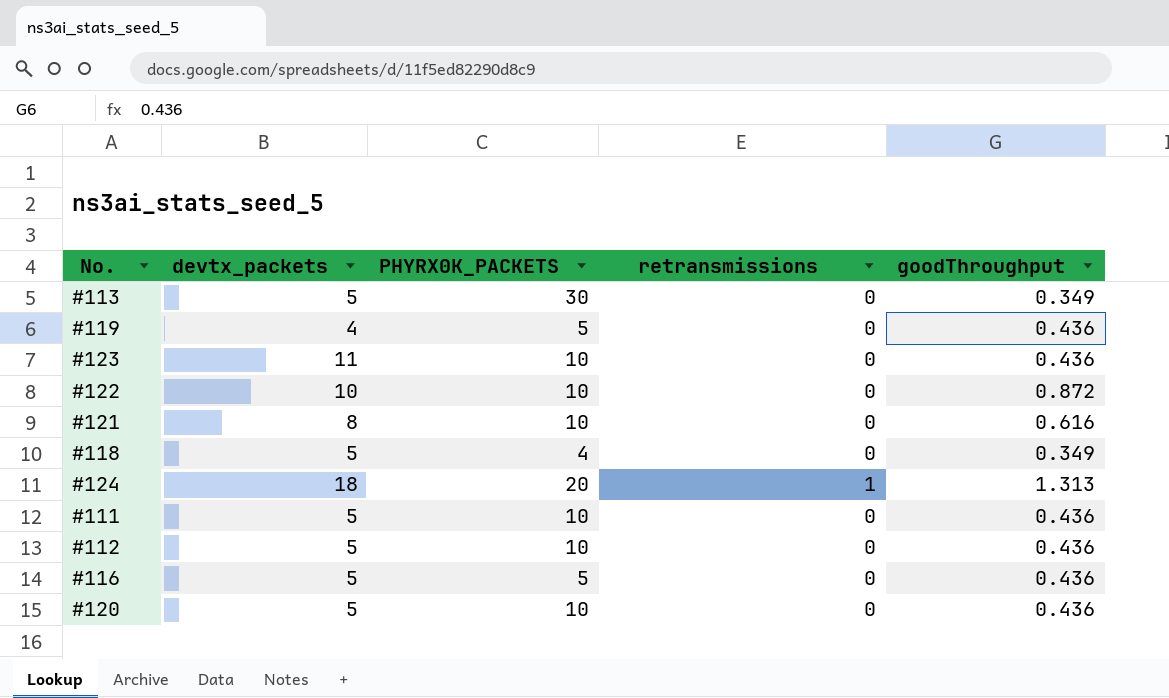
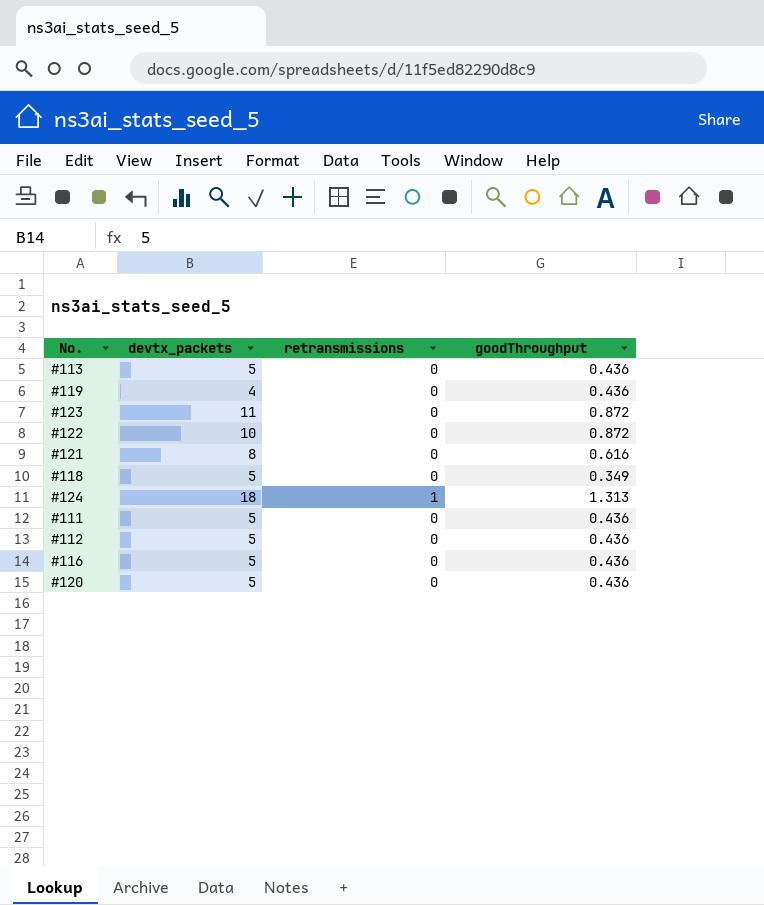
column PHYRX0K_PACKETS | position: 3 -> none
#113 | goodThroughput: 0.349 -> 0.436
#123 | goodThroughput: 0.436 -> 0.872

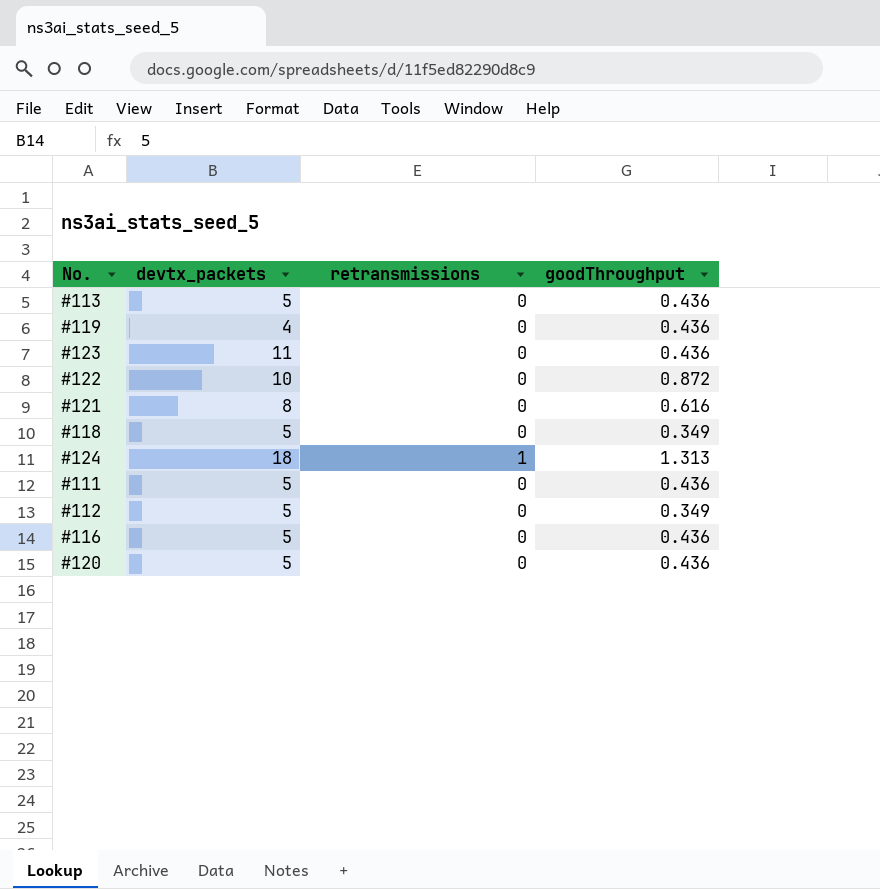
#123 | goodThroughput: 0.872 -> 0.436
#112 | goodThroughput: 0.436 -> 0.349

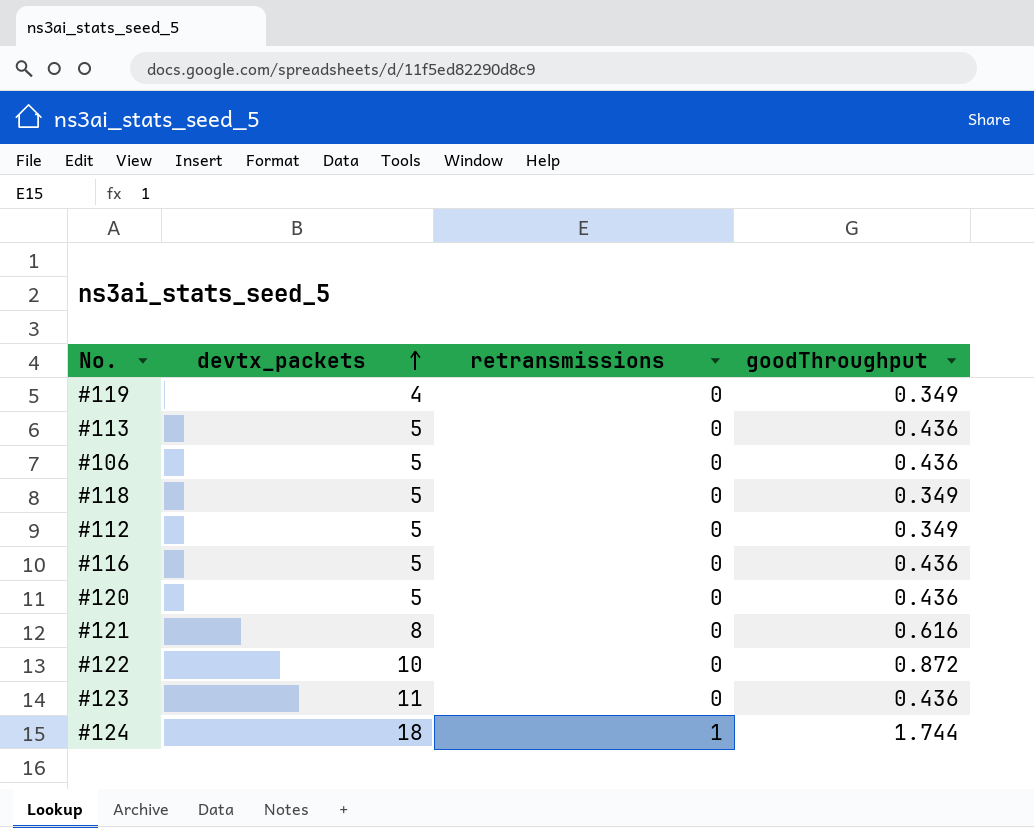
row order: none -> devtx_packets ascending
row #111: 5 | 0 | 0.436 -> none
#119 | goodThroughput: 0.436 -> 0.349
row #106: none -> 5 | 0 | 0.436
#124 | goodThroughput: 1.313 -> 1.744

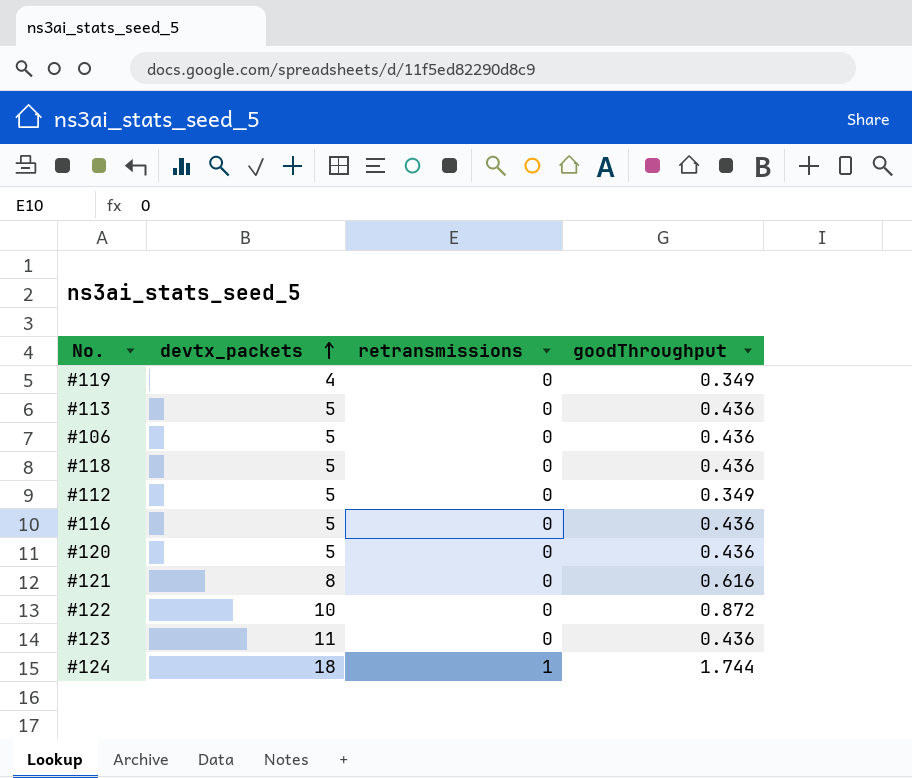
#118 | goodThroughput: 0.349 -> 0.436

